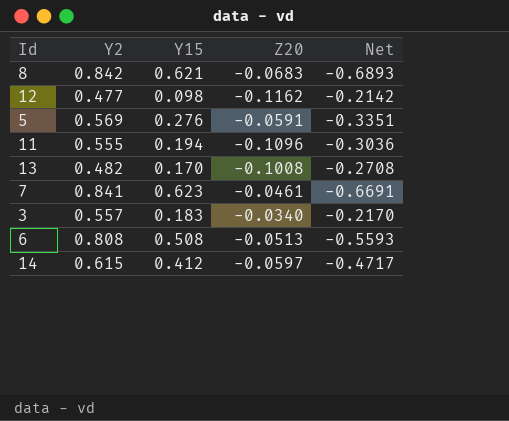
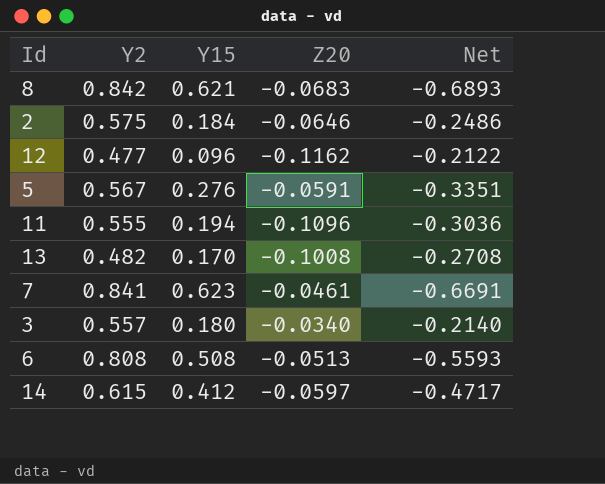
row 2: none -> 0.575 | 0.184 | -0.0646 | -0.2486
12 | Y15: 0.098 -> 0.096
12 | Net: -0.2142 -> -0.2122
5 | Y2: 0.569 -> 0.567
3 | Y15: 0.183 -> 0.180
3 | Net: -0.2170 -> -0.2140

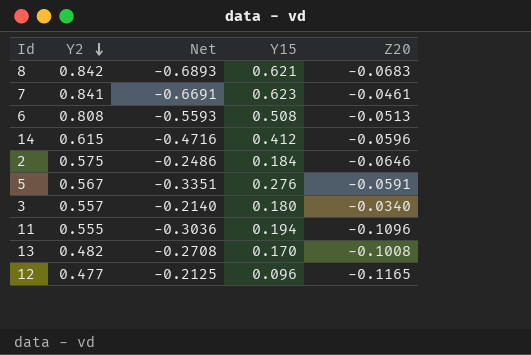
row order: none -> Y2 descending
column Net | position: 5 -> 3
14 | Net: -0.4717 -> -0.4716
14 | Z20: -0.0597 -> -0.0596
12 | Net: -0.2122 -> -0.2125
12 | Z20: -0.1162 -> -0.1165

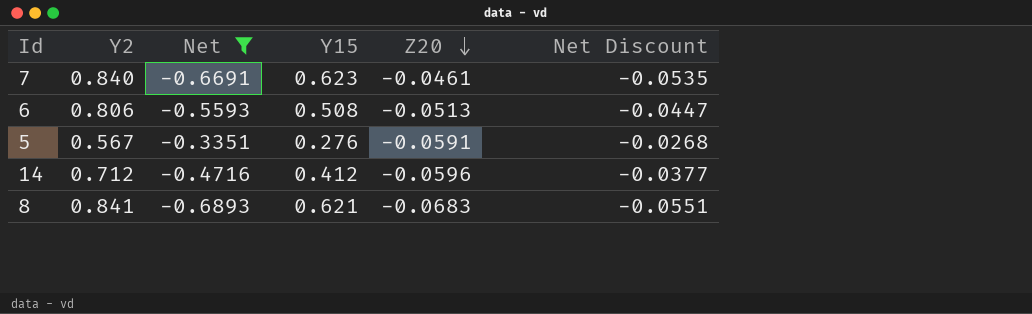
filter: none -> Net <= -0.3351
row order: Y2 descending -> Z20 descending
column Net Discount | formula: none -> [Net] * 0.08
7 | Y2: 0.841 -> 0.840
6 | Y2: 0.808 -> 0.806
14 | Y2: 0.615 -> 0.712
8 | Y2: 0.842 -> 0.841

